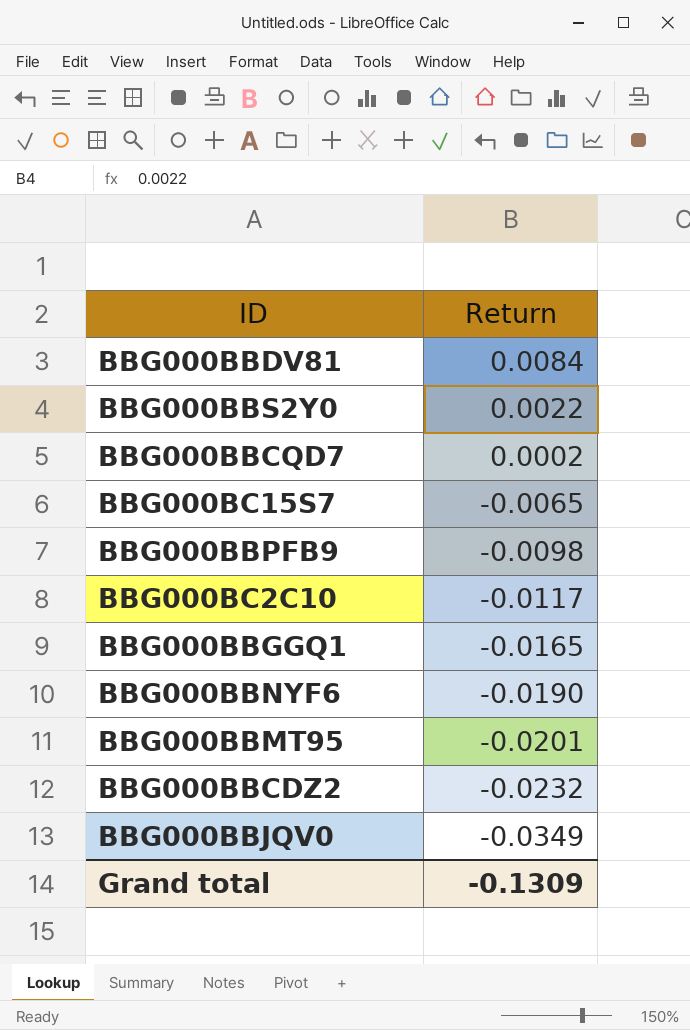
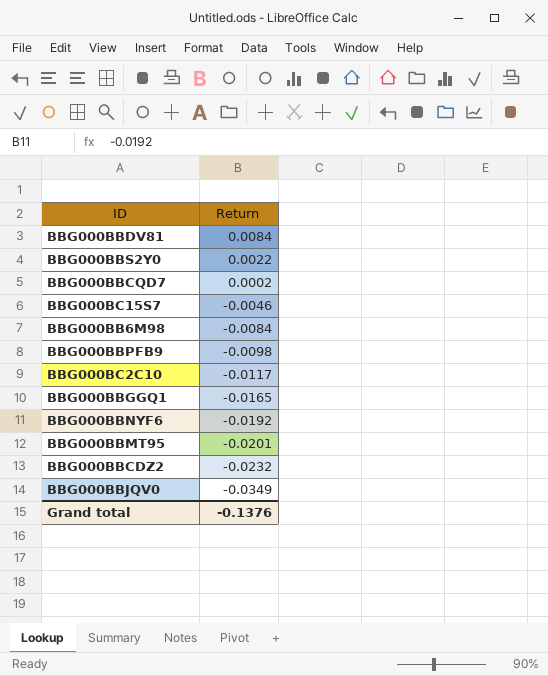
BBG000BC15S7 | Return: -0.0065 -> -0.0046
row BBG000BB6M98: none -> -0.0084
BBG000BBNYF6 | Return: -0.0190 -> -0.0192
Grand total | Return: -0.1309 -> -0.1376

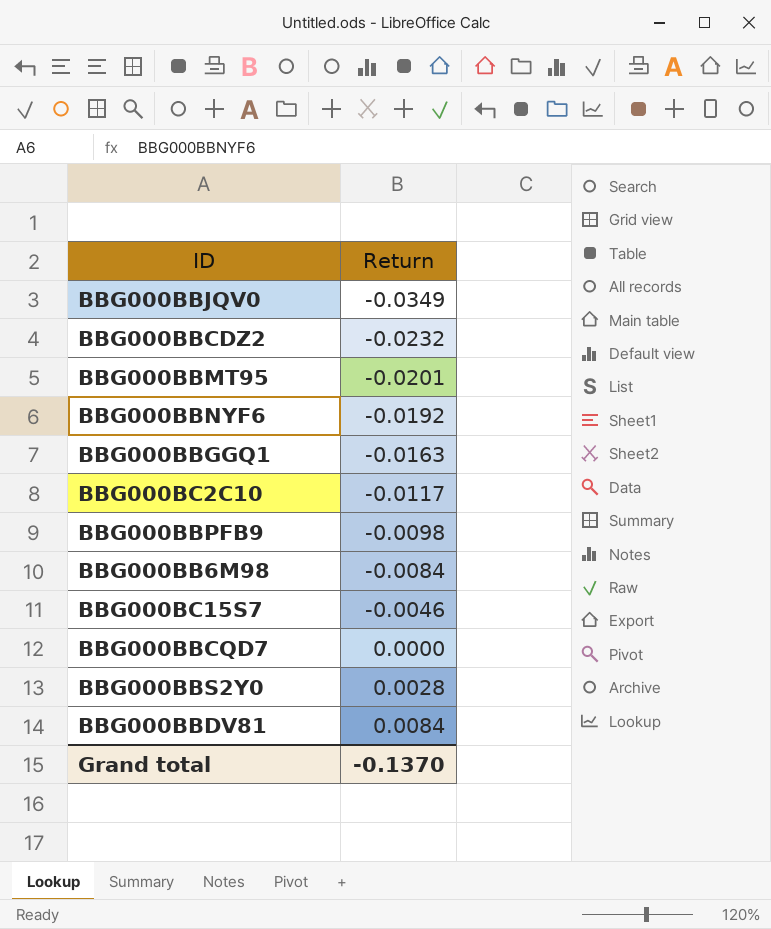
row order: Return descending -> Return ascending
BBG000BBGGQ1 | Return: -0.0165 -> -0.0163
BBG000BBCQD7 | Return: 0.0002 -> 0.0000
BBG000BBS2Y0 | Return: 0.0022 -> 0.0028
Grand total | Return: -0.1376 -> -0.1370

